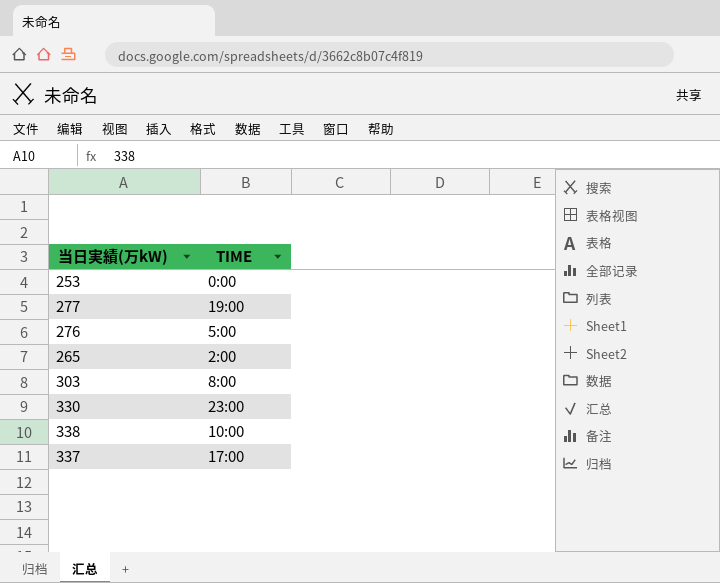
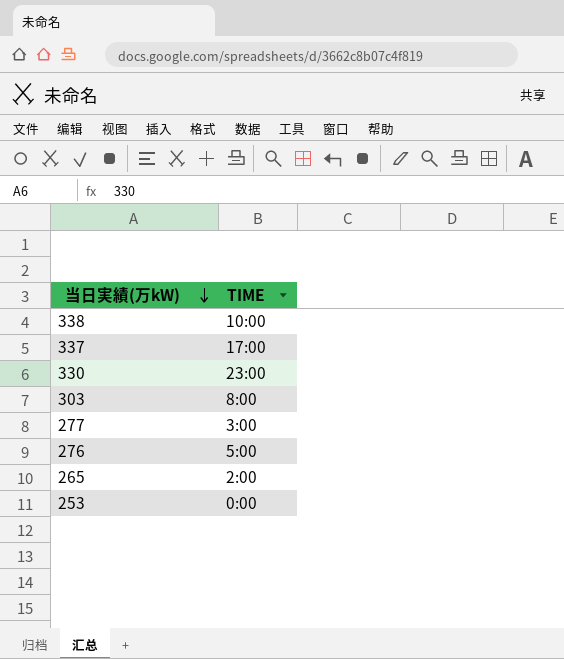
row order: none -> 当日実績(万kW) descending
277 | TIME: 19:00 -> 3:00

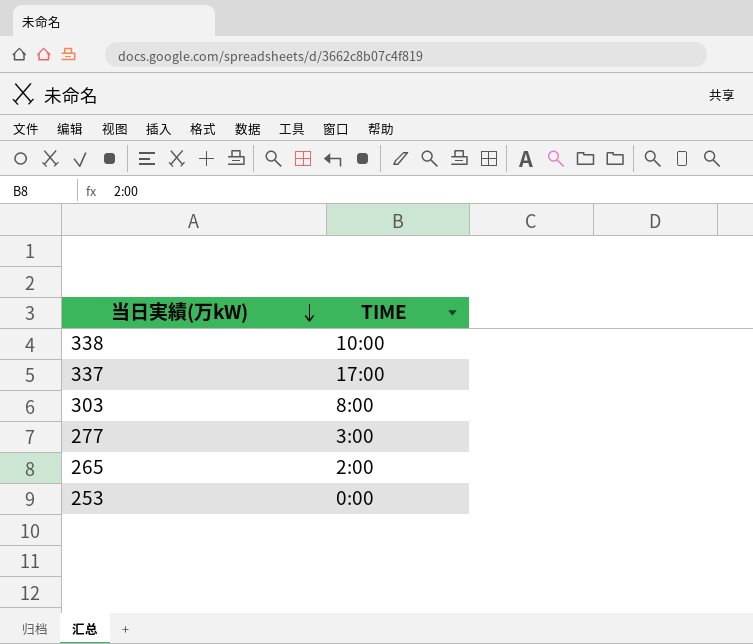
row 330: 23:00 -> none
row 276: 5:00 -> none

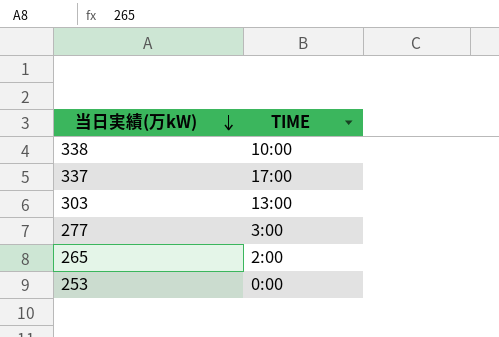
303 | TIME: 8:00 -> 13:00

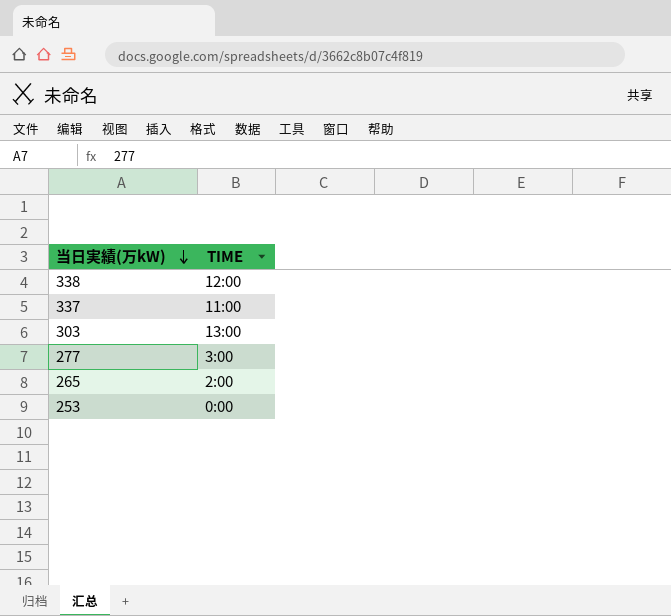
338 | TIME: 10:00 -> 12:00
337 | TIME: 17:00 -> 11:00

